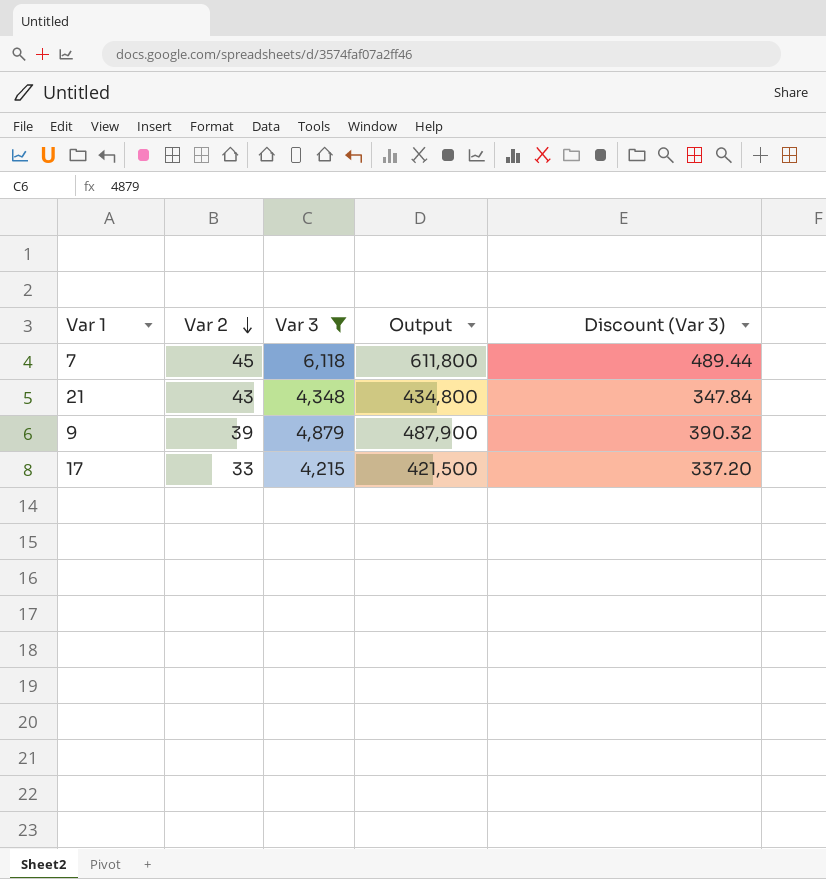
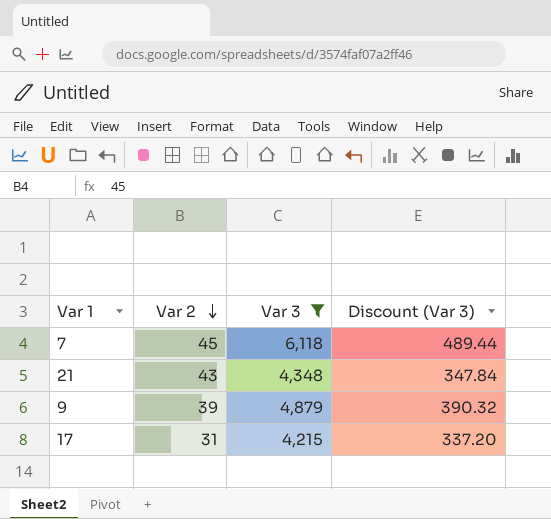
column Output | formula: [Var 3] * 100 -> none
17 | Var 2: 33 -> 31

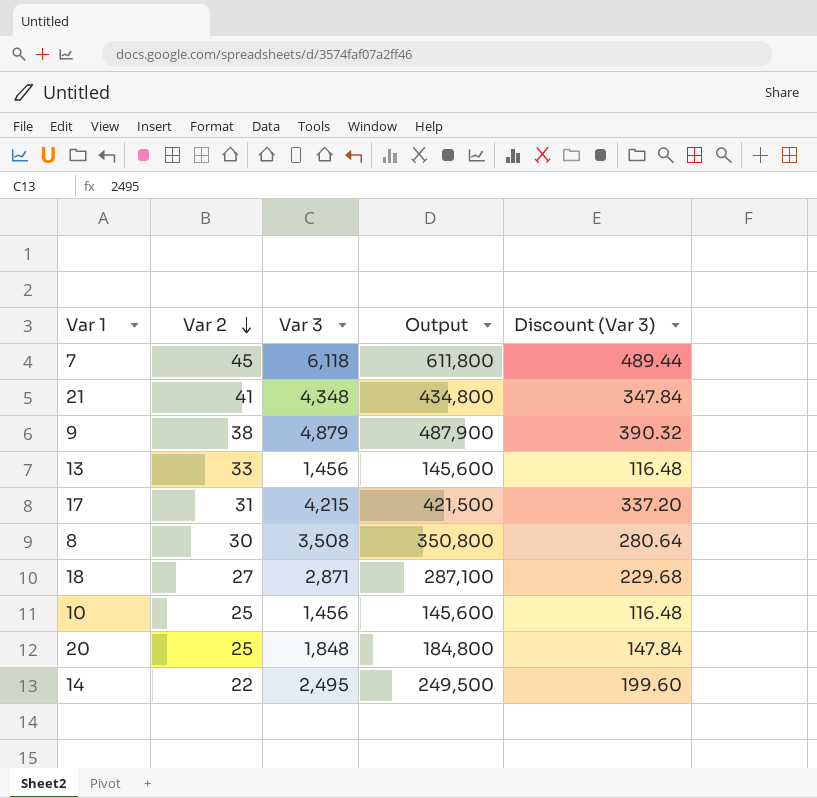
filter: Var 3 >= 4,215 -> none
column Output | formula: none -> [Var 3] * 100
21 | Var 2: 43 -> 41
9 | Var 2: 39 -> 38

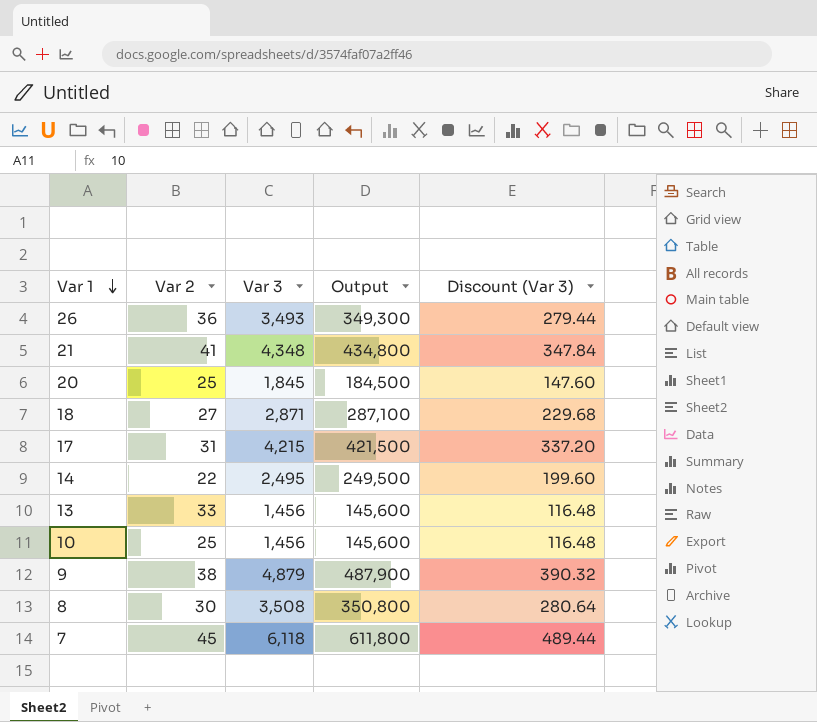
row order: Var 2 descending -> Var 1 descending
row 26: none -> 36 | 3,493 | 349,300 | 279.44
20 | Var 3: 1,848 -> 1,845
20 | Output: 184,800 -> 184,500
20 | Discount (Var 3): 147.84 -> 147.60

